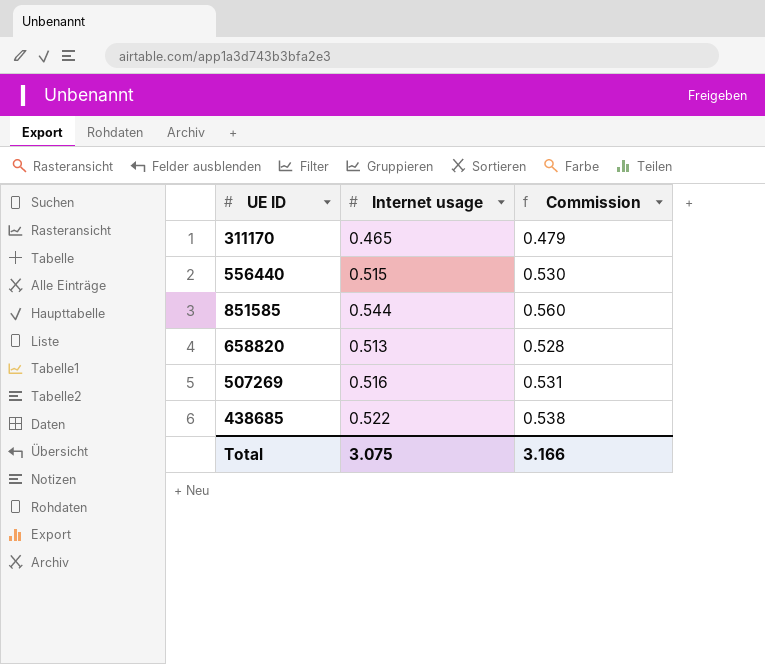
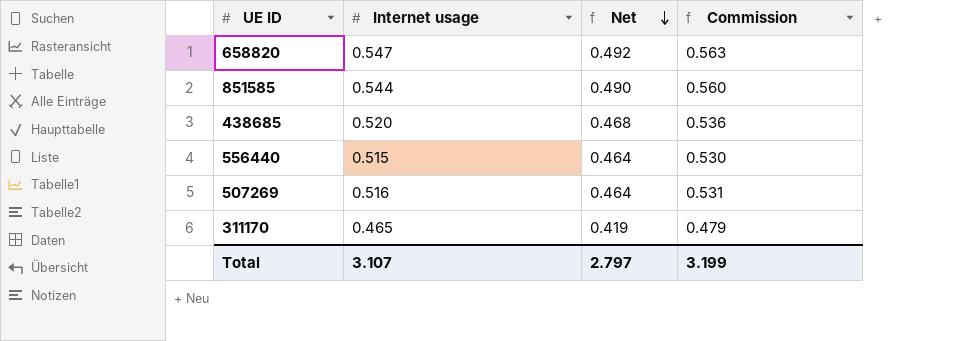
row order: none -> Net descending
column Net | formula: none -> [Internet usage] * 0.9
658820 | Internet usage: 0.513 -> 0.547
658820 | Commission: 0.528 -> 0.563
438685 | Internet usage: 0.522 -> 0.520
438685 | Commission: 0.538 -> 0.536
Total | Internet usage: 3.075 -> 3.107
Total | Commission: 3.166 -> 3.199

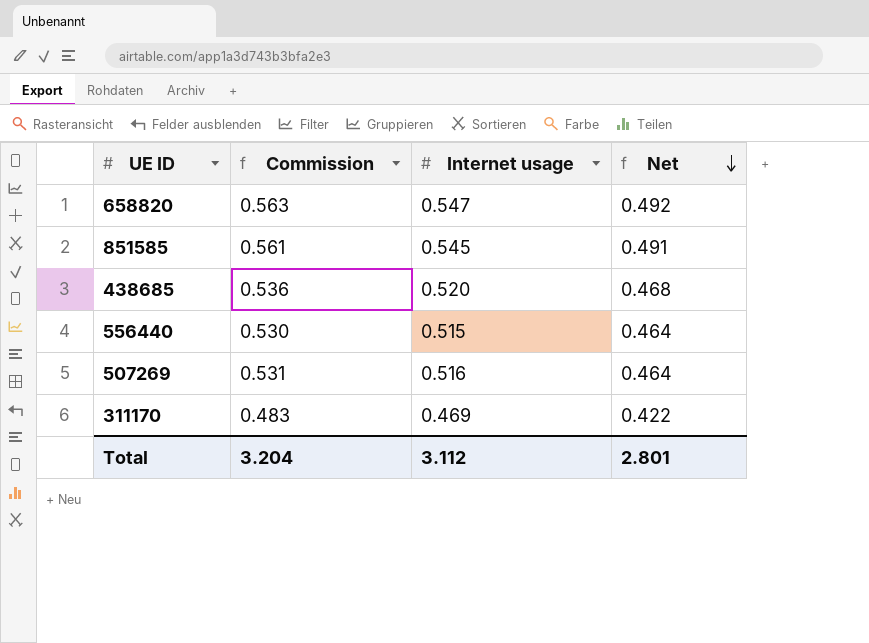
column Commission | position: 4 -> 2
851585 | Commission: 0.560 -> 0.561
851585 | Internet usage: 0.544 -> 0.545
851585 | Net: 0.490 -> 0.491
311170 | Commission: 0.479 -> 0.483
311170 | Internet usage: 0.465 -> 0.469
311170 | Net: 0.419 -> 0.422
Total | Commission: 3.199 -> 3.204
Total | Internet usage: 3.107 -> 3.112
Total | Net: 2.797 -> 2.801

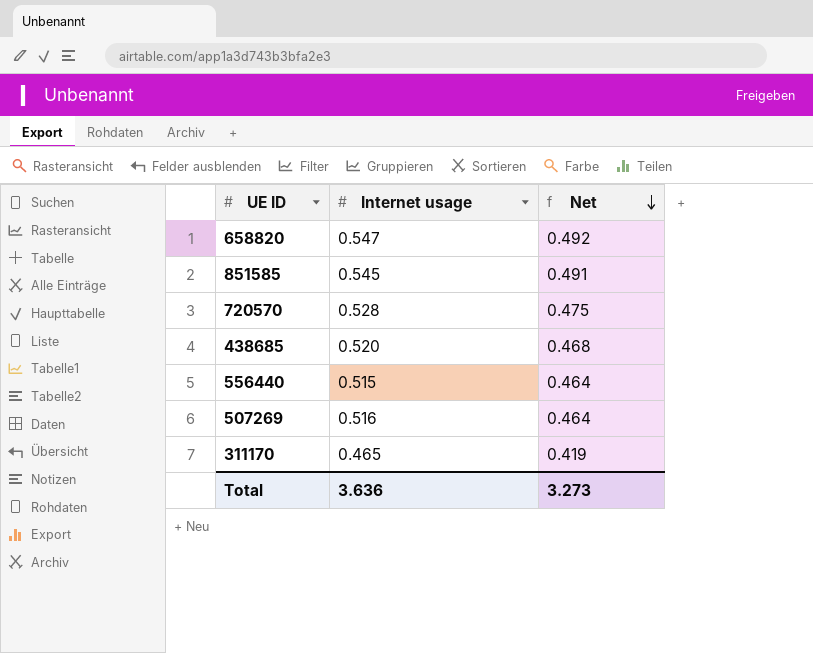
column Commission | formula: [Internet usage] * 1.03 -> none
row 720570: none -> 0.528 | 0.475
311170 | Internet usage: 0.469 -> 0.465
311170 | Net: 0.422 -> 0.419
Total | Internet usage: 3.112 -> 3.636
Total | Net: 2.801 -> 3.273

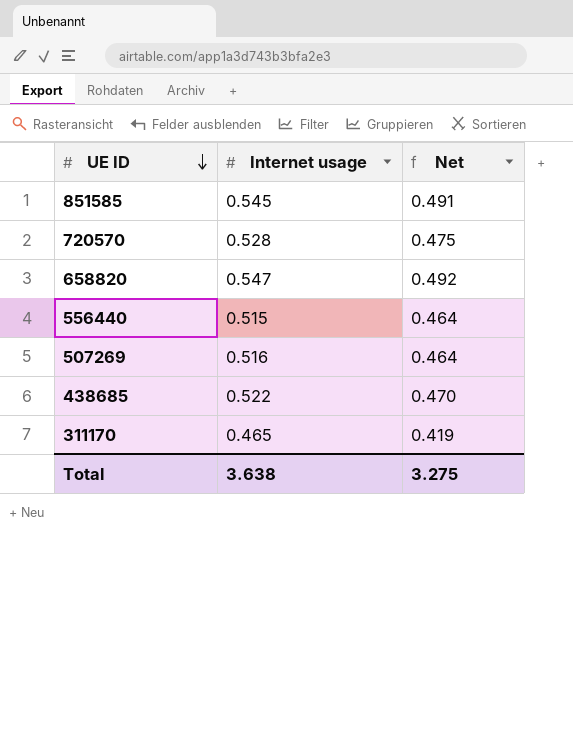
row order: Net descending -> UE ID descending
438685 | Internet usage: 0.520 -> 0.522
438685 | Net: 0.468 -> 0.470
Total | Internet usage: 3.636 -> 3.638
Total | Net: 3.273 -> 3.275

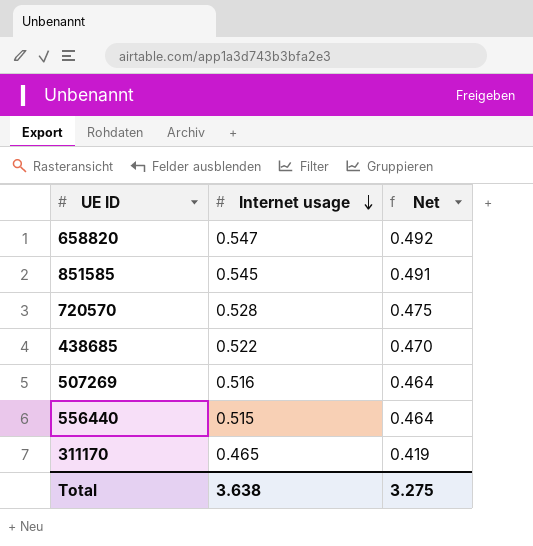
row order: UE ID descending -> Internet usage descending

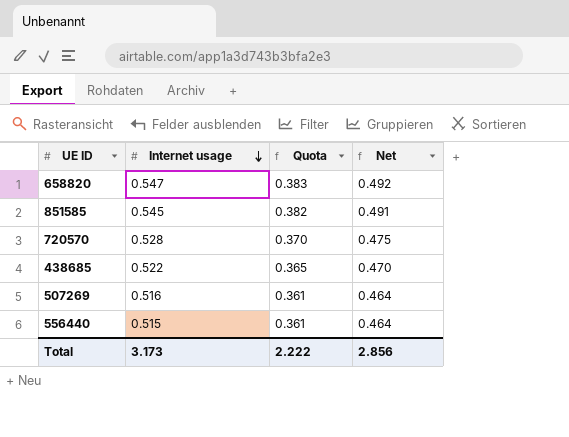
column Quota | formula: none -> [Internet usage] * 0.7
row 311170: 0.465 | 0.419 -> none
Total | Internet usage: 3.638 -> 3.173
Total | Net: 3.275 -> 2.856

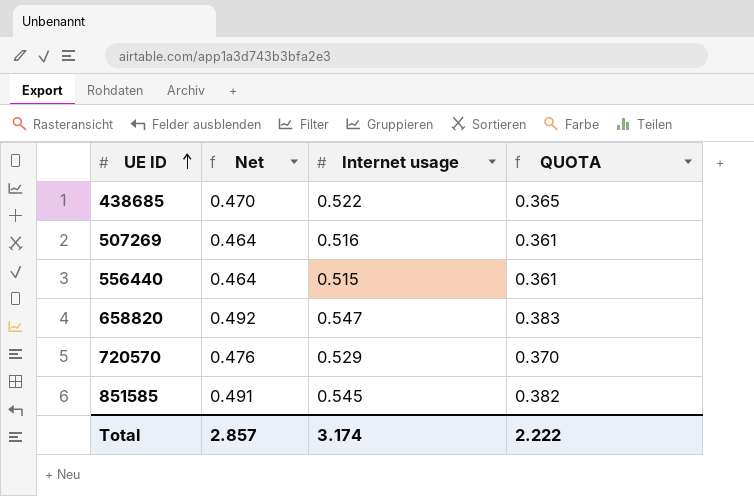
row order: Internet usage descending -> UE ID ascending
column Net | position: 4 -> 2
column name: Quota -> QUOTA
720570 | Net: 0.475 -> 0.476
720570 | Internet usage: 0.528 -> 0.529
Total | Net: 2.856 -> 2.857
Total | Internet usage: 3.173 -> 3.174

